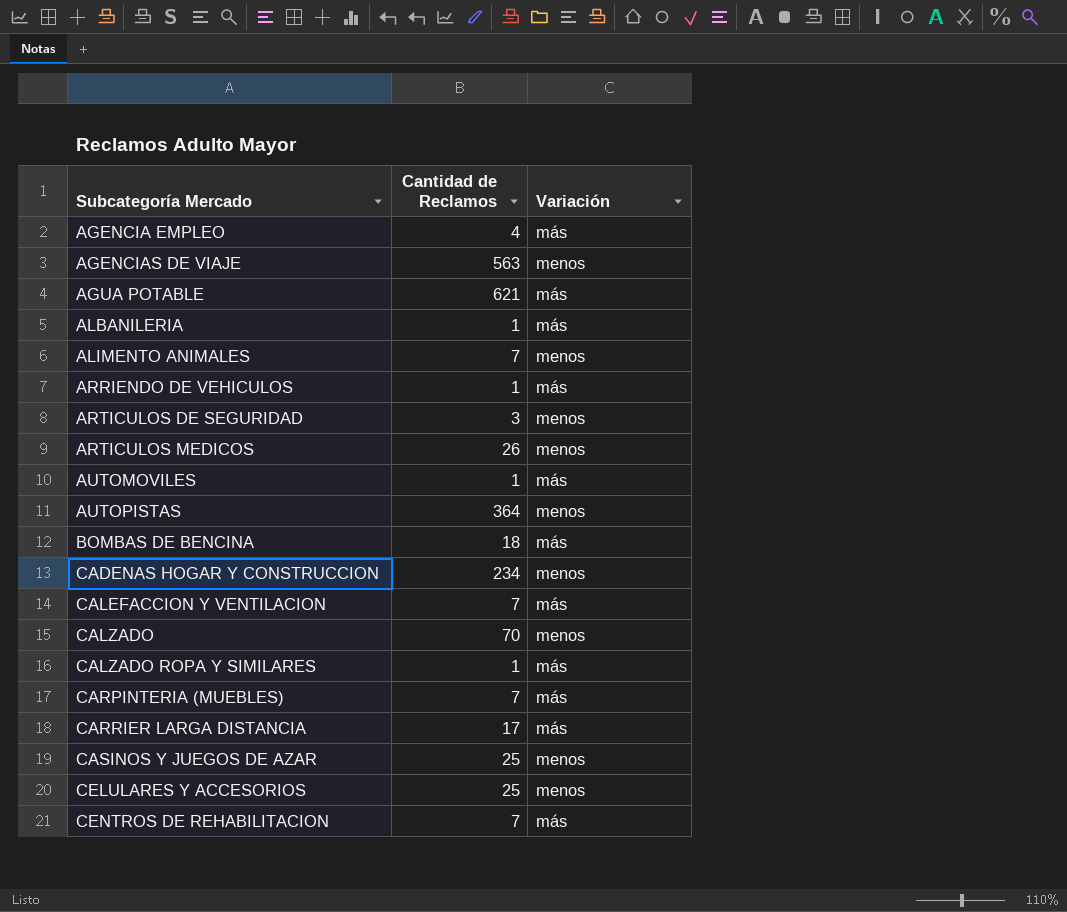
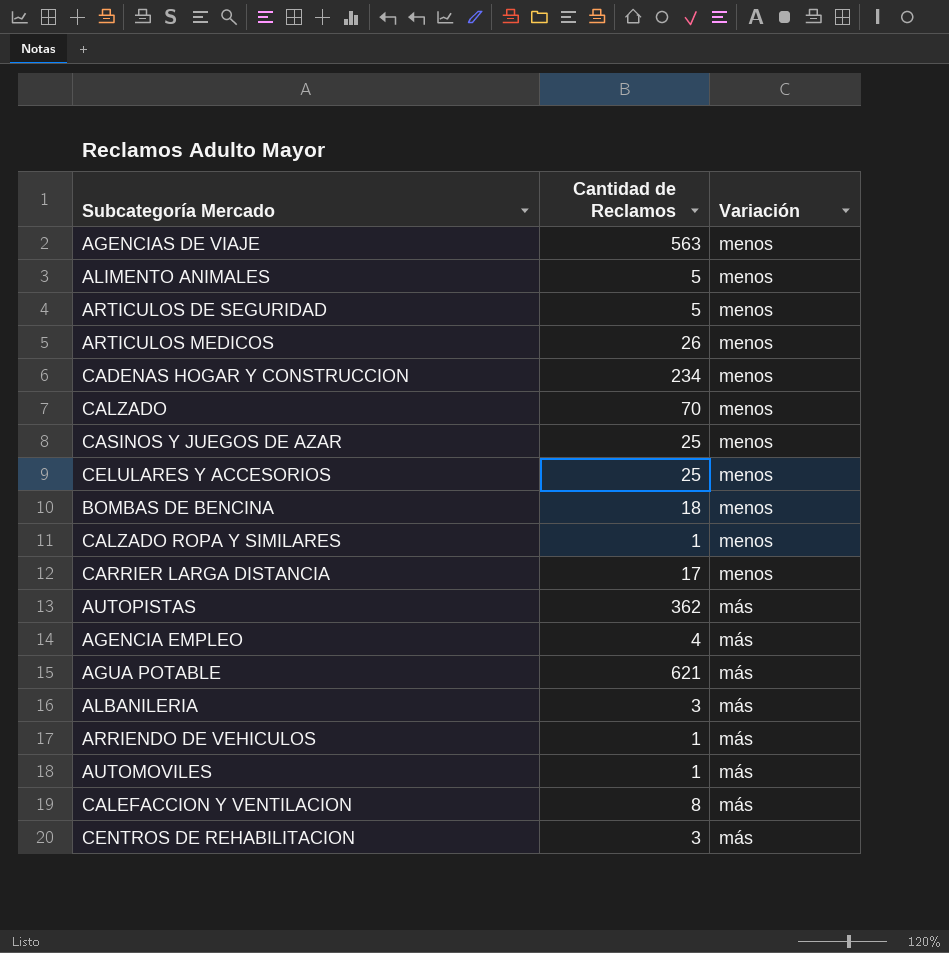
row order: Subcategoría Mercado ascending -> Variación descending
row CARPINTERIA (MUEBLES): 7 | más -> none
ALIMENTO ANIMALES | Cantidad de Reclamos: 7 -> 5
ARTICULOS DE SEGURIDAD | Cantidad de Reclamos: 3 -> 5
BOMBAS DE BENCINA | Variación: más -> menos
CALZADO ROPA Y SIMILARES | Variación: más -> menos
CARRIER LARGA DISTANCIA | Variación: más -> menos
AUTOPISTAS | Cantidad de Reclamos: 364 -> 362
AUTOPISTAS | Variación: menos -> más
ALBANILERIA | Cantidad de Reclamos: 1 -> 3
CALEFACCION Y VENTILACION | Cantidad de Reclamos: 7 -> 8
CENTROS DE REHABILITACION | Cantidad de Reclamos: 7 -> 3

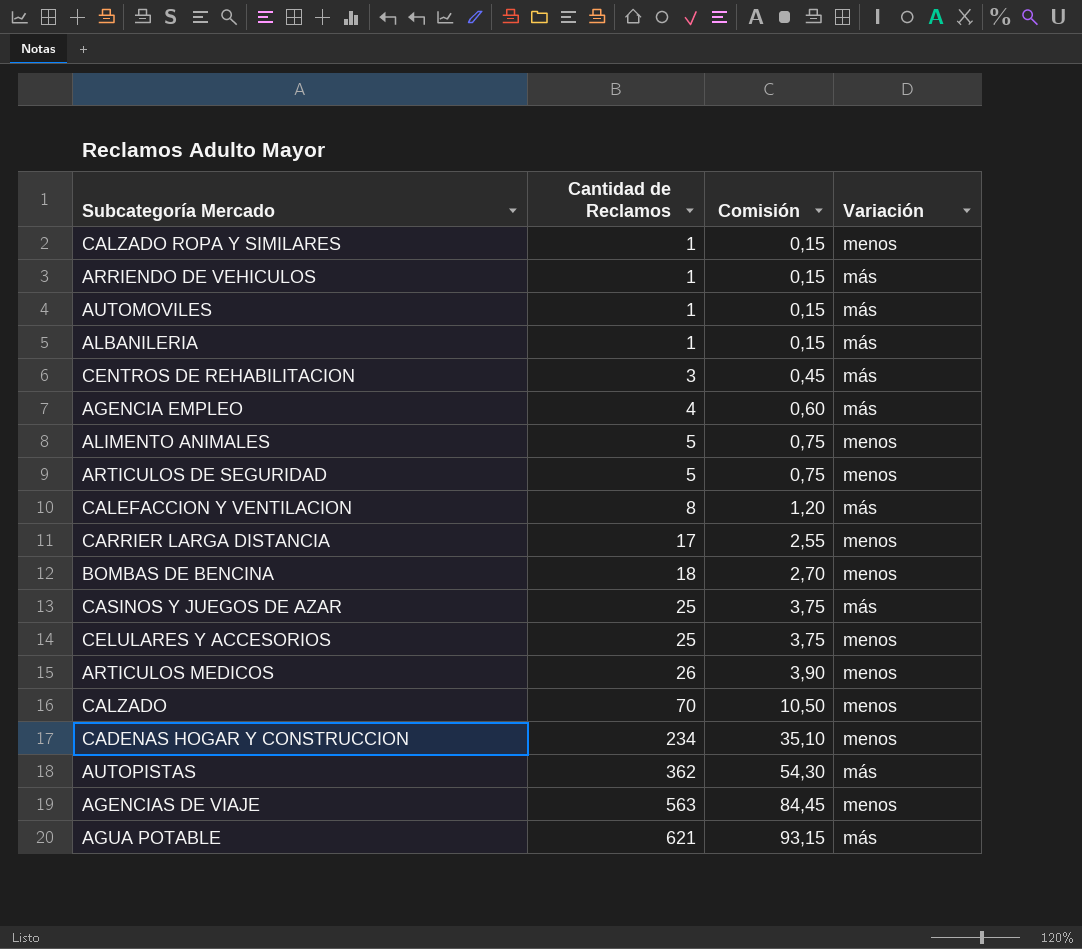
row order: Variación descending -> Cantidad de Reclamos ascending
column Comisión | formula: none -> [Cantidad de Reclamos] * 0,15
ALBANILERIA | Cantidad de Reclamos: 3 -> 1
CASINOS Y JUEGOS DE AZAR | Variación: menos -> más

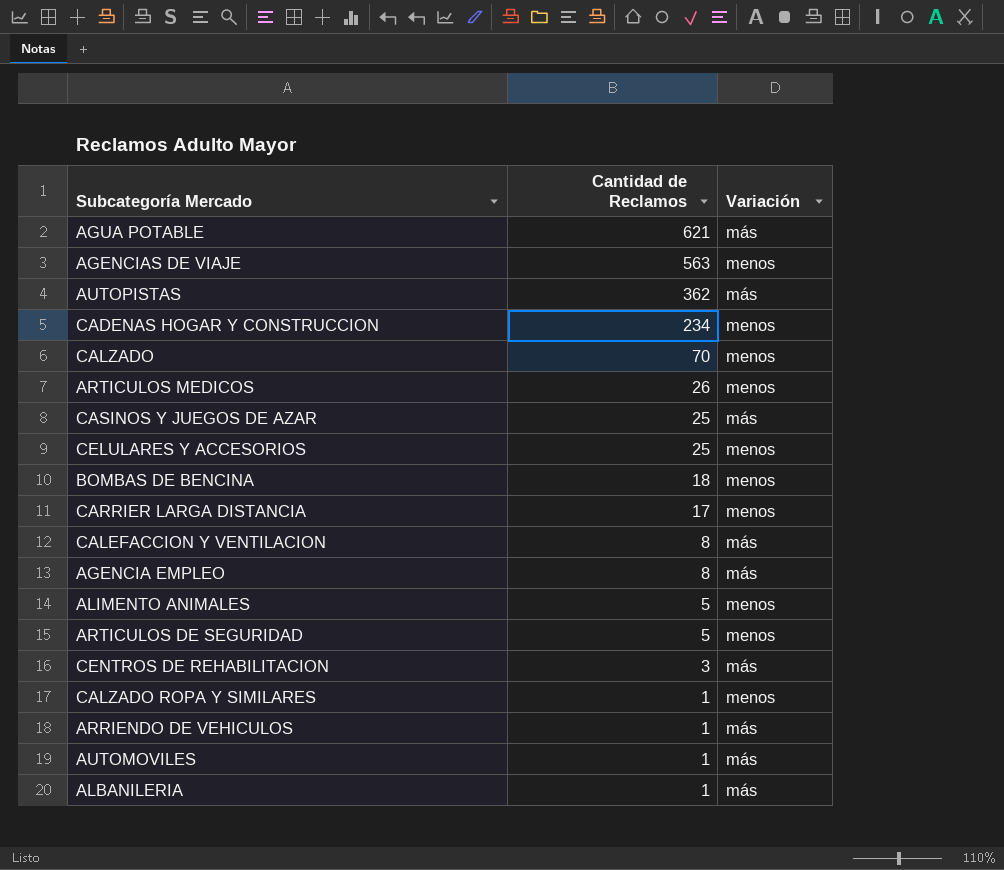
row order: Cantidad de Reclamos ascending -> Cantidad de Reclamos descending
column Comisión | formula: [Cantidad de Reclamos] * 0,15 -> none
AGENCIA EMPLEO | Cantidad de Reclamos: 4 -> 8

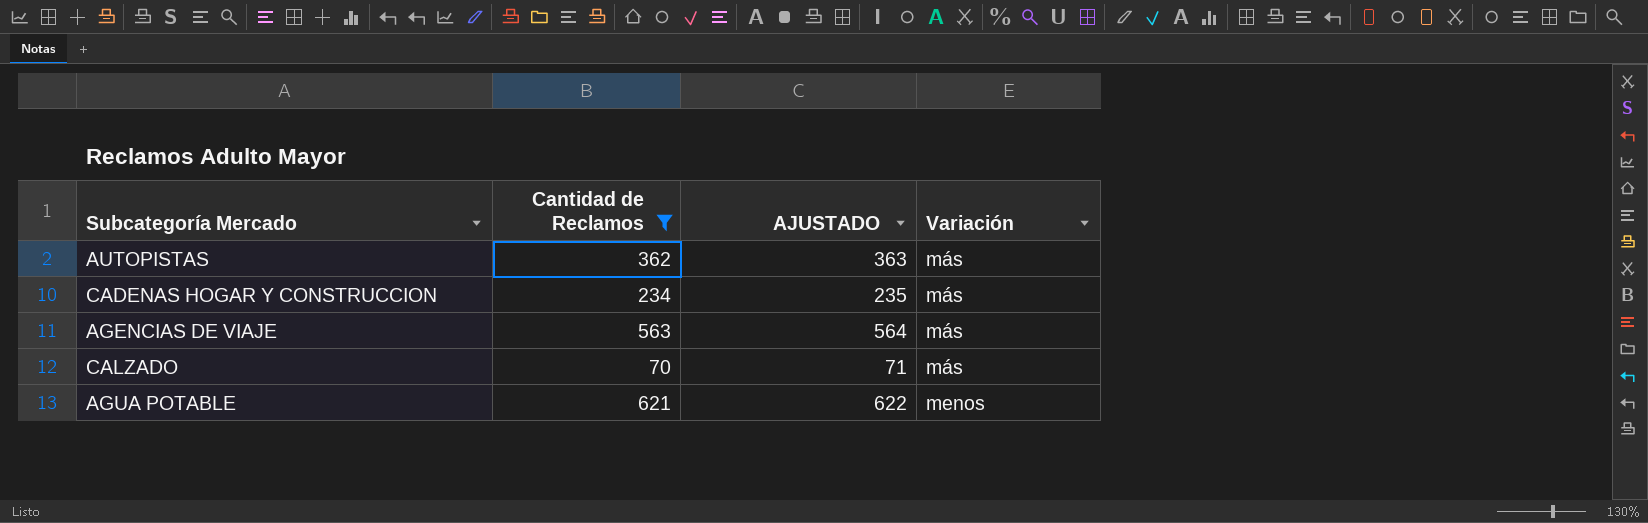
filter: none -> Cantidad de Reclamos >= 70
row order: Cantidad de Reclamos descending -> Variación ascending
column AJUSTADO | formula: none -> [Cantidad de Reclamos] + 1
CADENAS HOGAR Y CONSTRUCCION | Variación: menos -> más
AGENCIAS DE VIAJE | Variación: menos -> más
CALZADO | Variación: menos -> más
AGUA POTABLE | Variación: más -> menos

